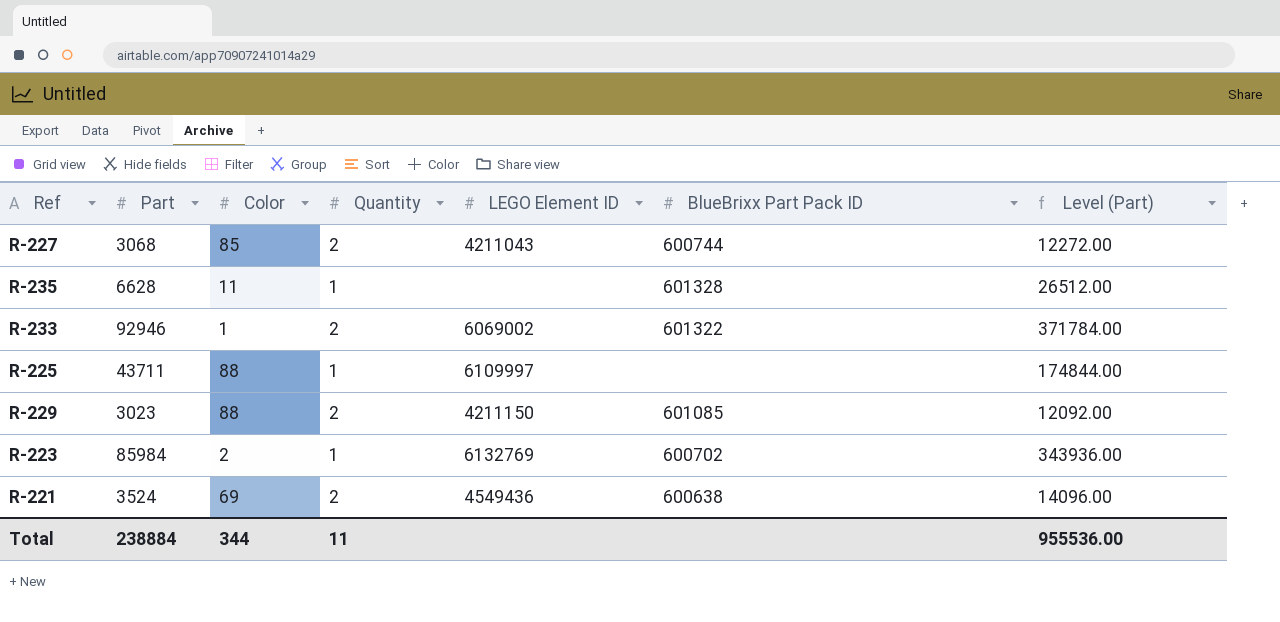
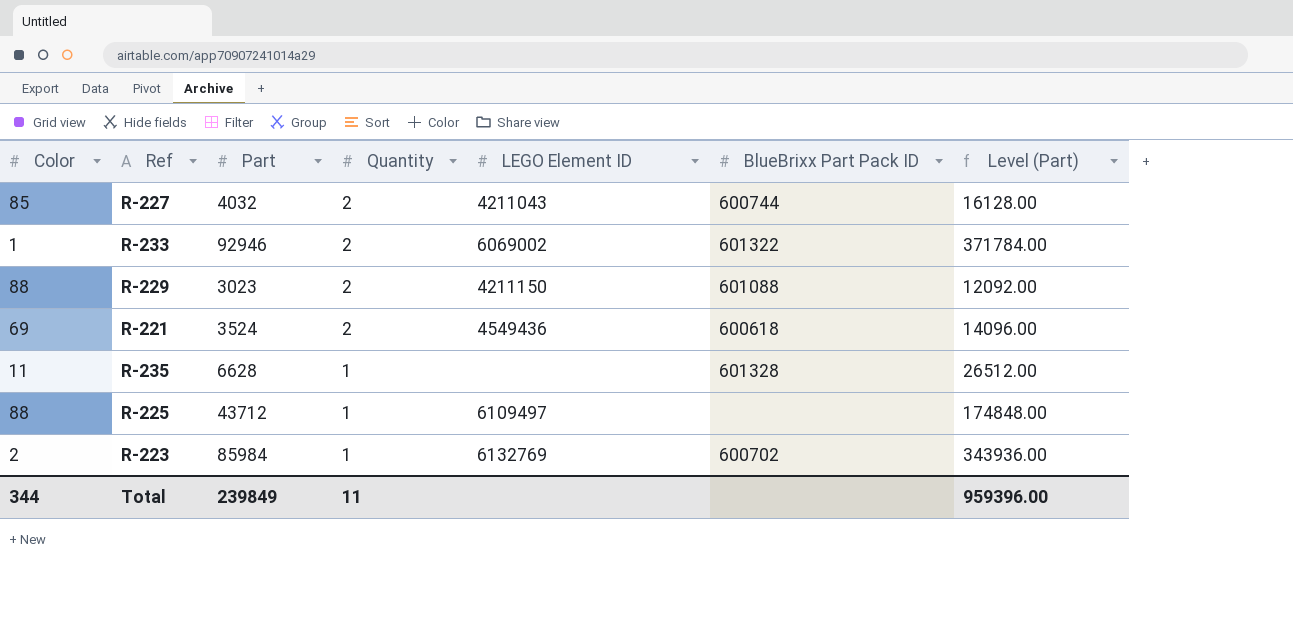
row order: none -> Quantity descending
column Color | position: 3 -> 1
R-227 | Part: 3068 -> 4032
R-227 | Level (Part): 12272.00 -> 16128.00
R-229 | BlueBrixx Part Pack ID: 601085 -> 601088
R-221 | BlueBrixx Part Pack ID: 600638 -> 600618
R-225 | Part: 43711 -> 43712
R-225 | LEGO Element ID: 6109997 -> 6109497
R-225 | Level (Part): 174844.00 -> 174848.00
Total | Part: 238884 -> 239849
Total | Level (Part): 955536.00 -> 959396.00

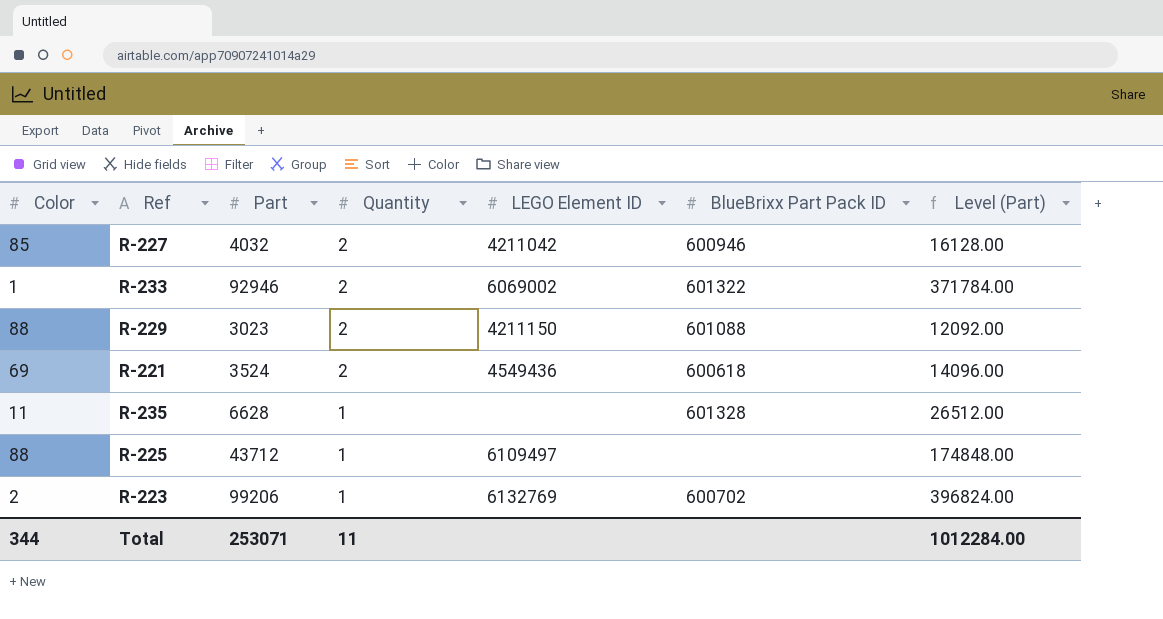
R-227 | LEGO Element ID: 4211043 -> 4211042
R-227 | BlueBrixx Part Pack ID: 600744 -> 600946
R-223 | Part: 85984 -> 99206
R-223 | Level (Part): 343936.00 -> 396824.00
Total | Part: 239849 -> 253071
Total | Level (Part): 959396.00 -> 1012284.00

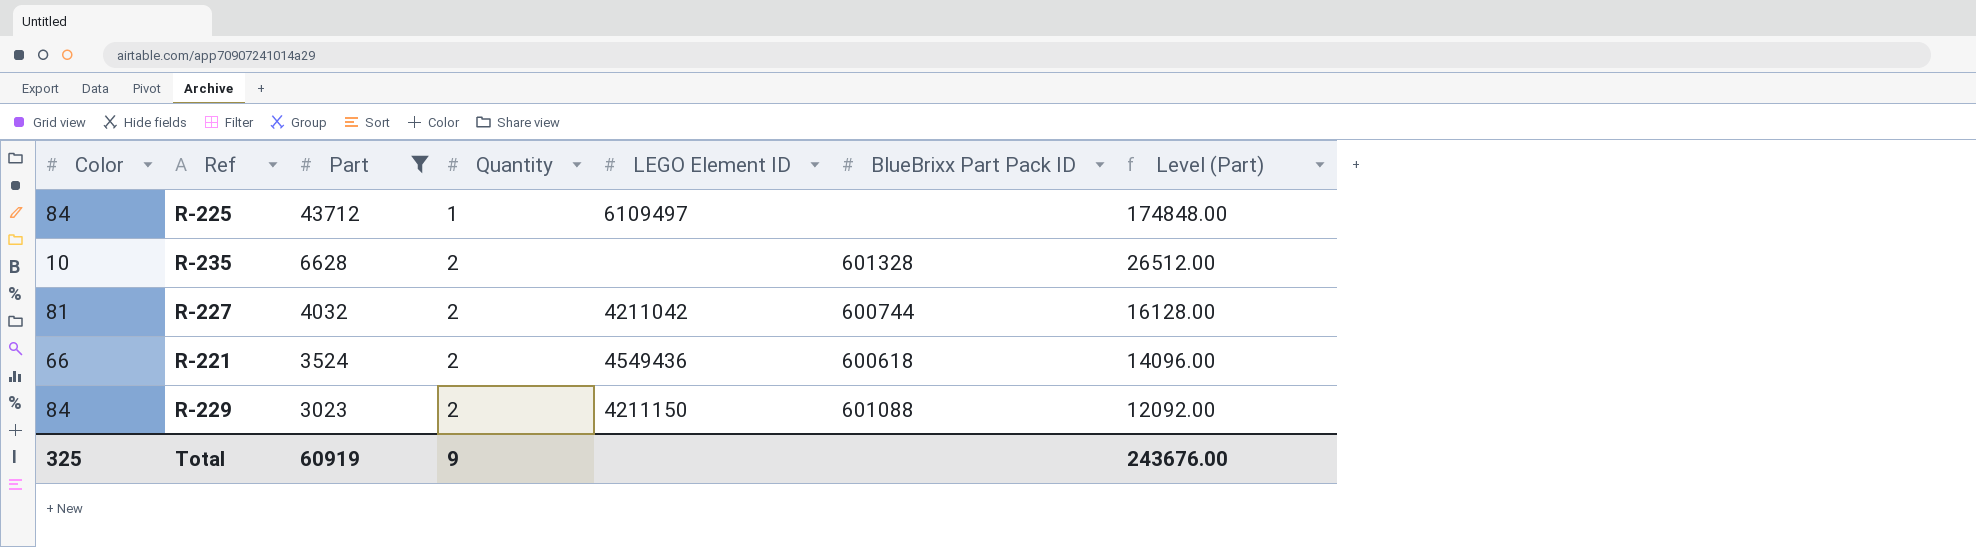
filter: none -> Part <= 43712
row order: Quantity descending -> Part descending
R-225 | Color: 88 -> 84
R-235 | Color: 11 -> 10
R-235 | Quantity: 1 -> 2
R-227 | Color: 85 -> 81
R-227 | BlueBrixx Part Pack ID: 600946 -> 600744
R-221 | Color: 69 -> 66
R-229 | Color: 88 -> 84
Total | Color: 344 -> 325
Total | Part: 253071 -> 60919
Total | Quantity: 11 -> 9
Total | Level (Part): 1012284.00 -> 243676.00

